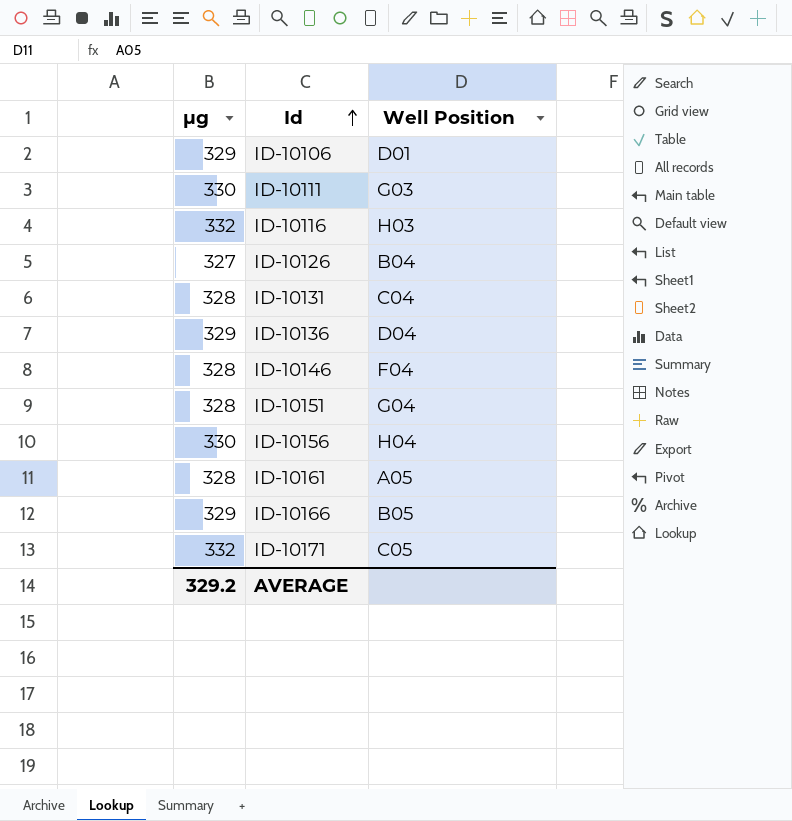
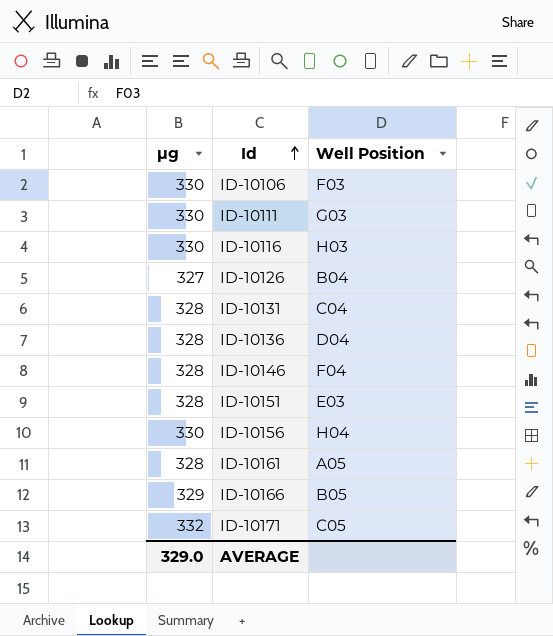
ID-10106 | µg: 329 -> 330
ID-10106 | Well Position: D01 -> F03
ID-10116 | µg: 332 -> 330
ID-10136 | µg: 329 -> 328
ID-10151 | Well Position: G04 -> E03
AVERAGE | µg: 329.2 -> 329.0

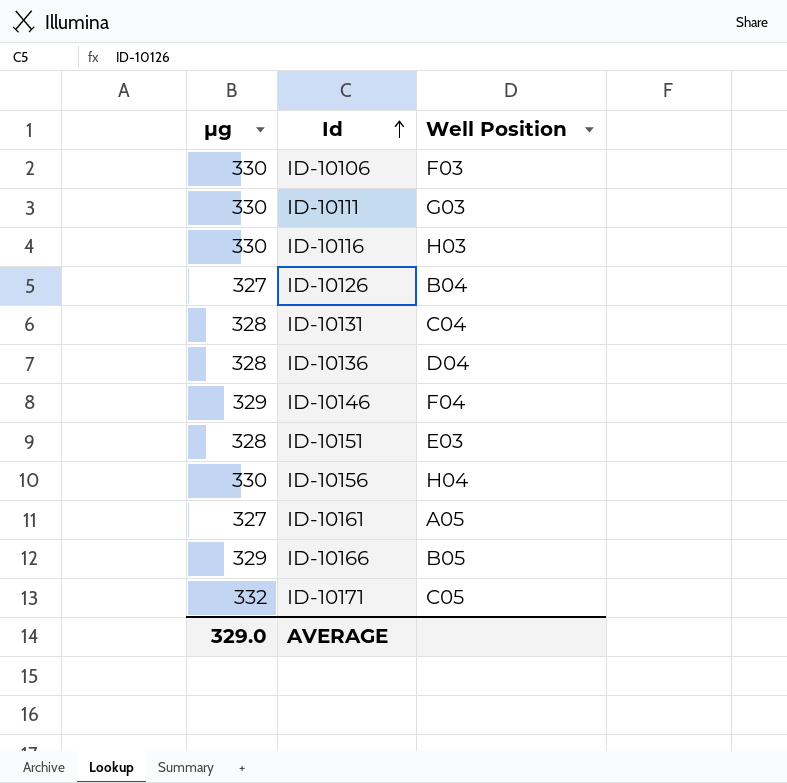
ID-10146 | µg: 328 -> 329
ID-10161 | µg: 328 -> 327

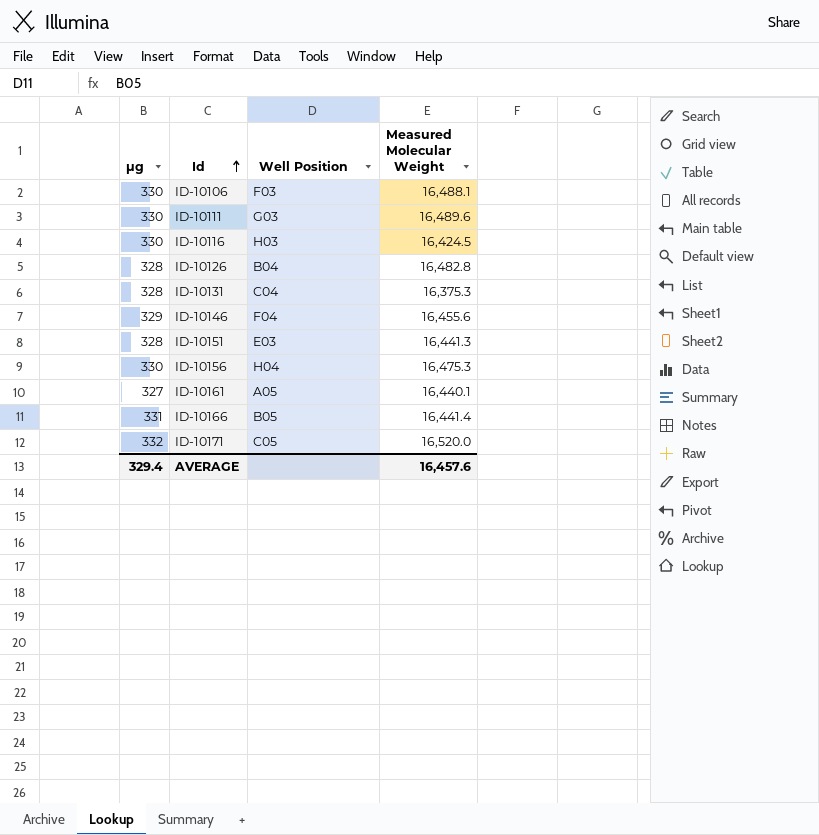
column Measured Molecular Weight | position: none -> 4
row ID-10136: 328 | D04 -> none
ID-10126 | µg: 327 -> 328
ID-10166 | µg: 329 -> 331
AVERAGE | µg: 329.0 -> 329.4

